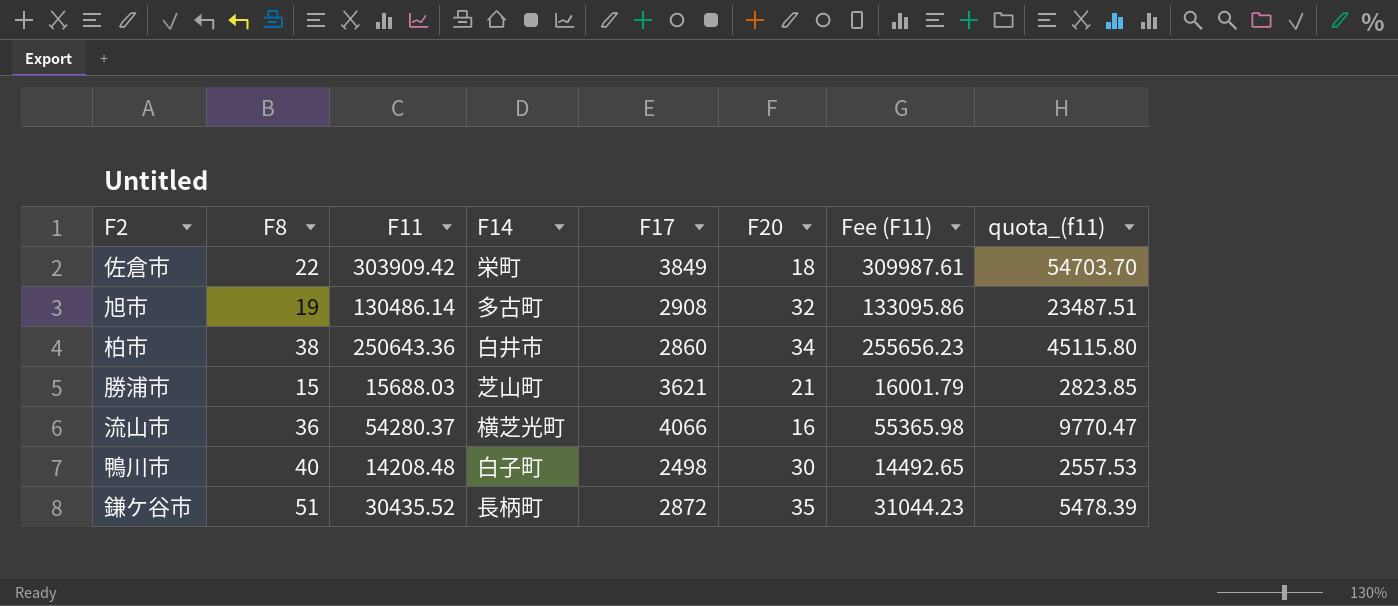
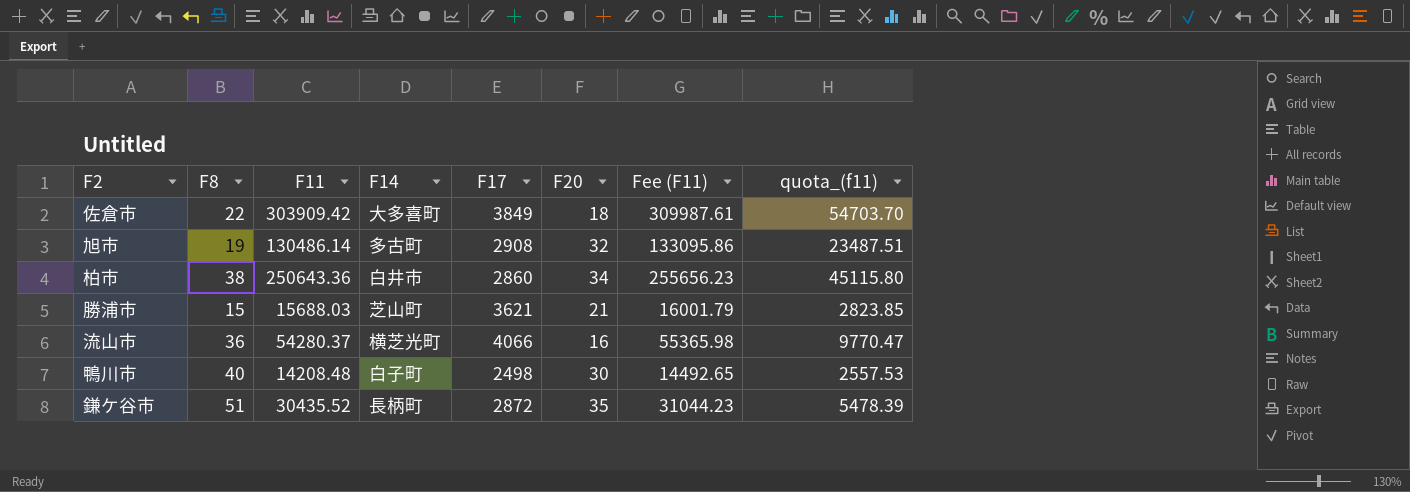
佐倉市 | F14: 栄町 -> 大多喜町

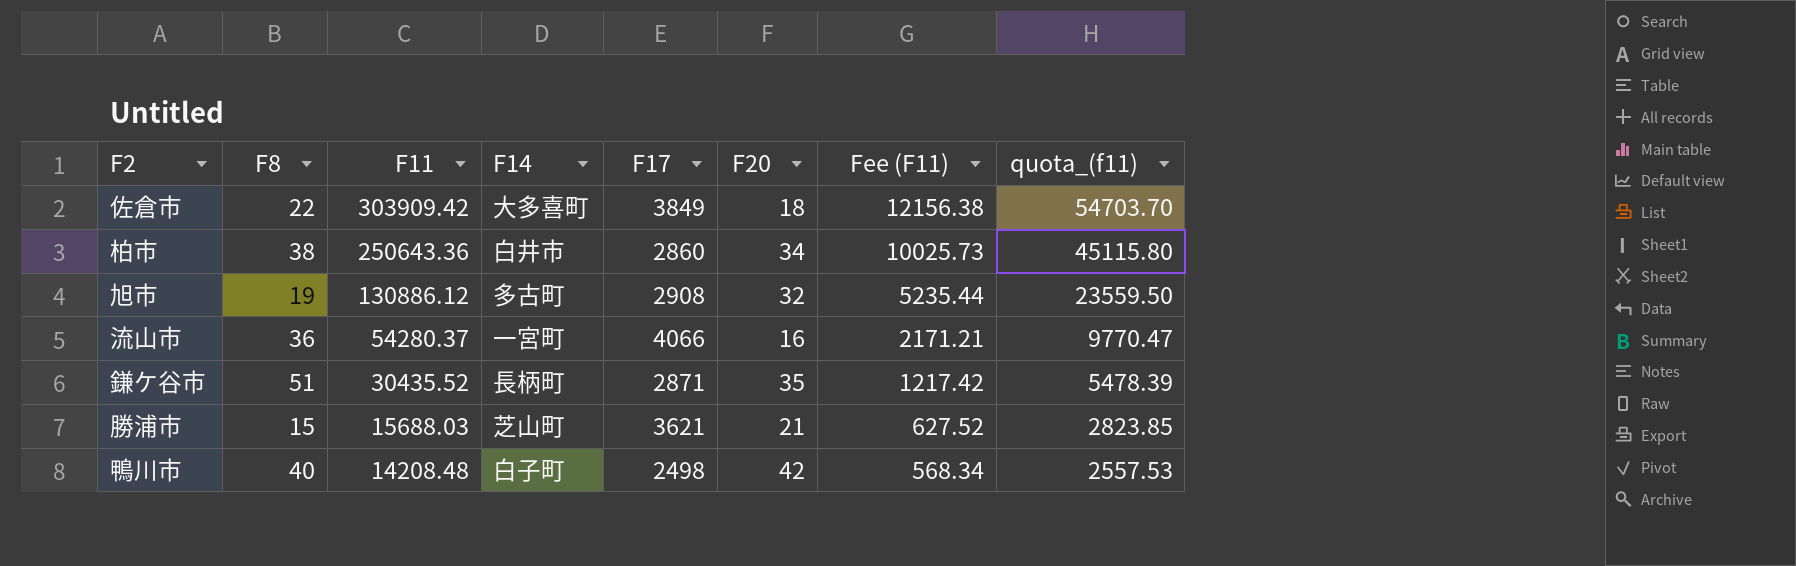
row order: none -> F11 descending
column Fee (F11) | formula: [F11] * 1.02 -> [F11] * 0.04
旭市 | F11: 130486.14 -> 130886.12
旭市 | quota_(f11): 23487.51 -> 23559.50
流山市 | F14: 横芝光町 -> 一宮町
鎌ケ谷市 | F17: 2872 -> 2871
鴨川市 | F20: 30 -> 42

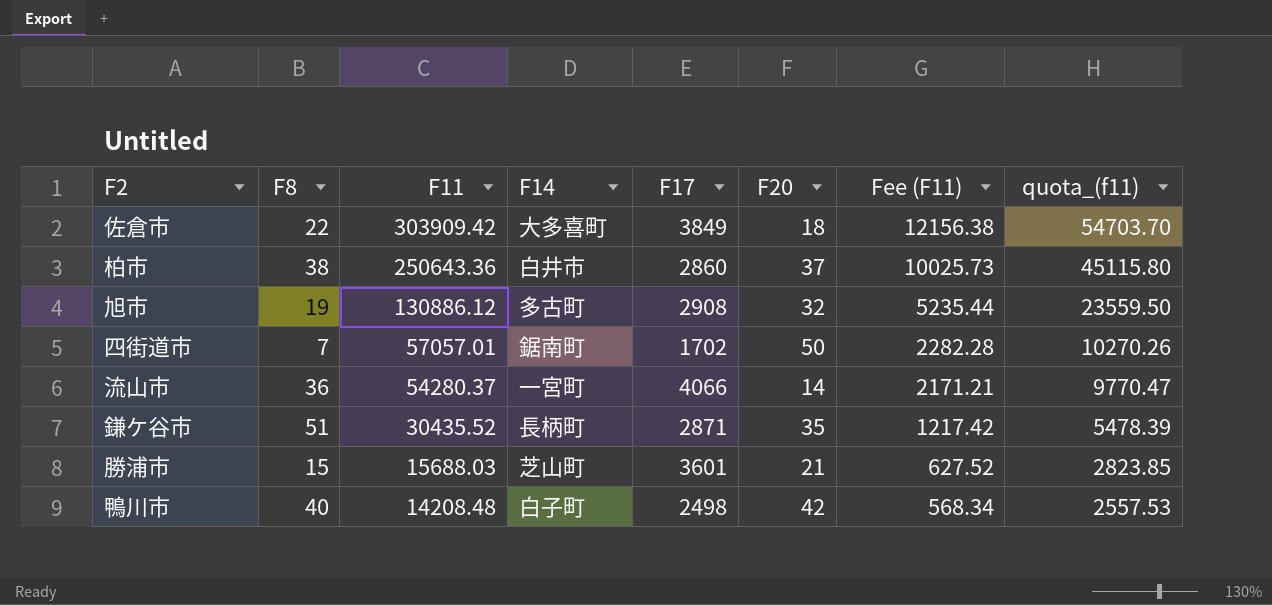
柏市 | F20: 34 -> 37
row 四街道市: none -> 7 | 57057.01 | 鋸南町 | 1702 | 50 | 2282.28 | 10270.26
流山市 | F20: 16 -> 14
勝浦市 | F17: 3621 -> 3601

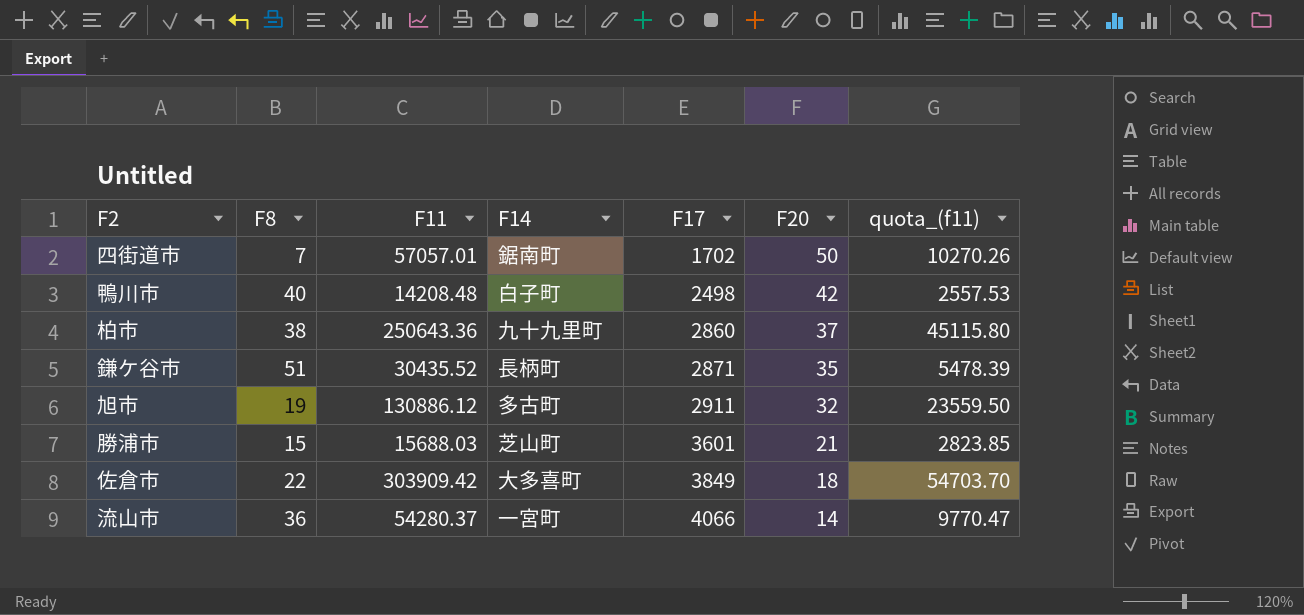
row order: F11 descending -> F17 ascending
column Fee (F11) | formula: [F11] * 0.04 -> none
柏市 | F14: 白井市 -> 九十九里町
旭市 | F17: 2908 -> 2911

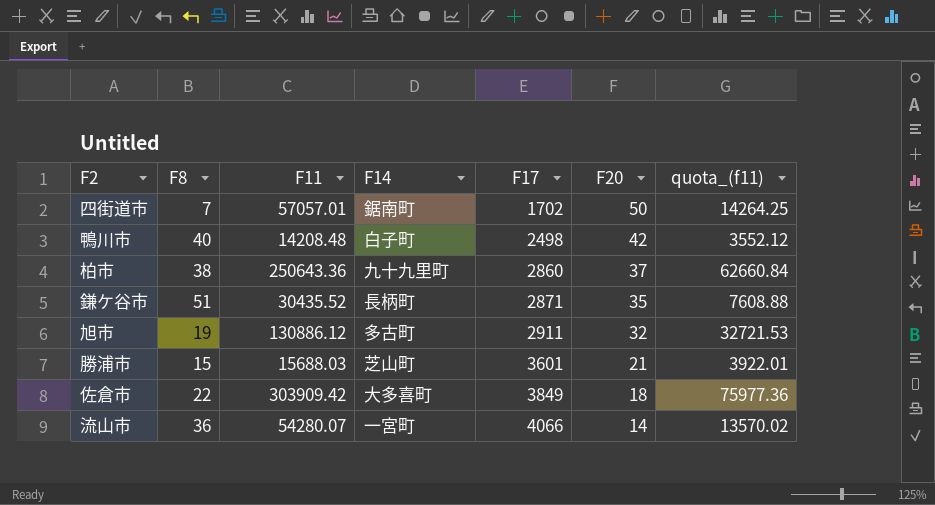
column quota_(f11) | formula: [F11] * 0.18 -> [F11] * 0.25
流山市 | F11: 54280.37 -> 54280.07

